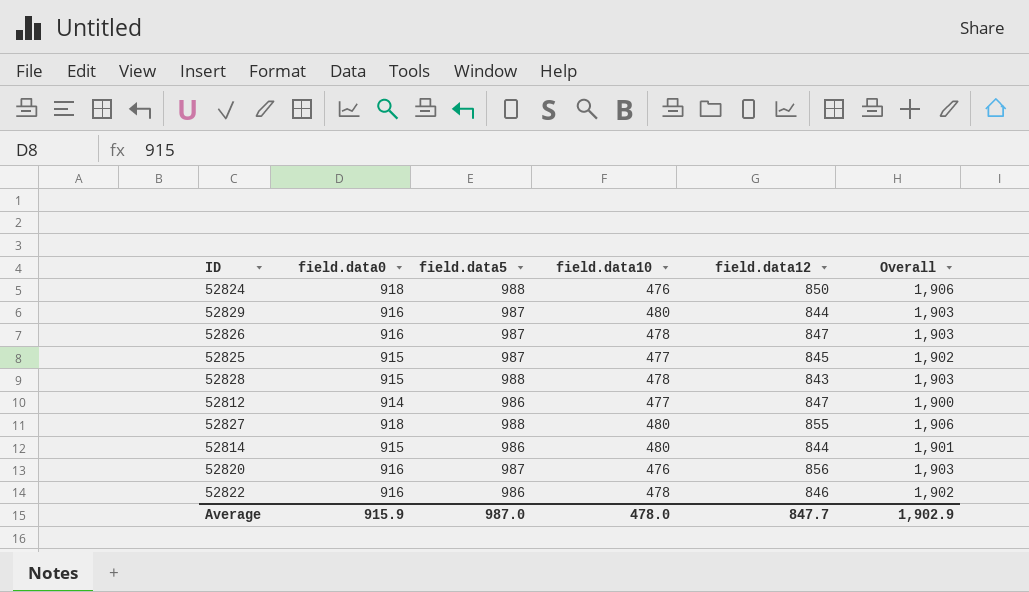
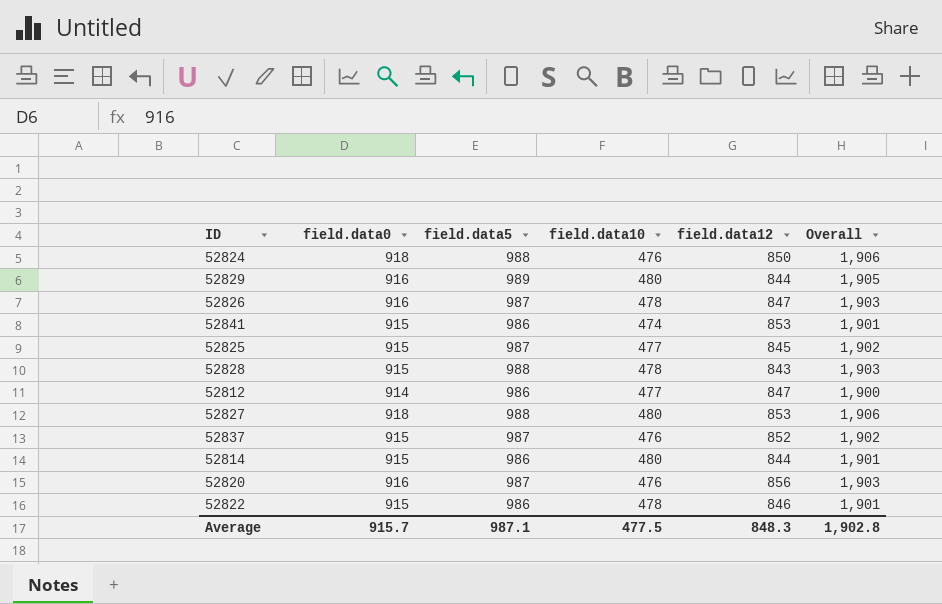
52829 | field.data5: 987 -> 989
52829 | Overall: 1,903 -> 1,905
row 52841: none -> 915 | 986 | 474 | 853 | 1,901
52827 | field.data12: 855 -> 853
row 52837: none -> 915 | 987 | 476 | 852 | 1,902
52822 | field.data0: 916 -> 915
52822 | Overall: 1,902 -> 1,901
Average | field.data0: 915.9 -> 915.7
Average | field.data5: 987.0 -> 987.1
Average | field.data10: 478.0 -> 477.5
Average | field.data12: 847.7 -> 848.3
Average | Overall: 1,902.9 -> 1,902.8

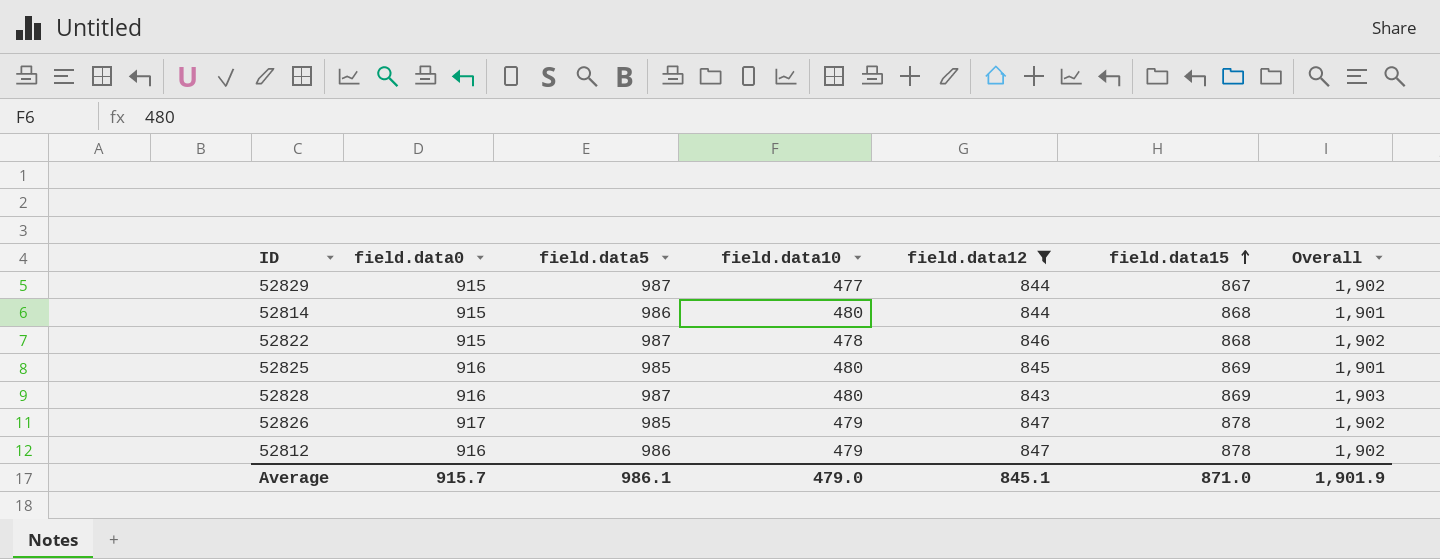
filter: none -> field.data12 <= 847
row order: none -> field.data15 ascending
column field.data15 | position: none -> 6
52829 | field.data0: 916 -> 915
52829 | field.data5: 989 -> 987
52829 | field.data10: 480 -> 477
52829 | Overall: 1,905 -> 1,902
52822 | field.data5: 986 -> 987
52822 | Overall: 1,901 -> 1,902
52825 | field.data0: 915 -> 916
52825 | field.data5: 987 -> 985
52825 | field.data10: 477 -> 480
52825 | Overall: 1,902 -> 1,901
52828 | field.data0: 915 -> 916
52828 | field.data5: 988 -> 987
52828 | field.data10: 478 -> 480
52826 | field.data0: 916 -> 917
52826 | field.data5: 987 -> 985
52826 | field.data10: 478 -> 479
52826 | Overall: 1,903 -> 1,902
52812 | field.data0: 914 -> 916
52812 | field.data10: 477 -> 479
52812 | Overall: 1,900 -> 1,902
Average | field.data5: 987.1 -> 986.1
Average | field.data10: 477.5 -> 479.0
Average | field.data12: 848.3 -> 845.1
Average | Overall: 1,902.8 -> 1,901.9

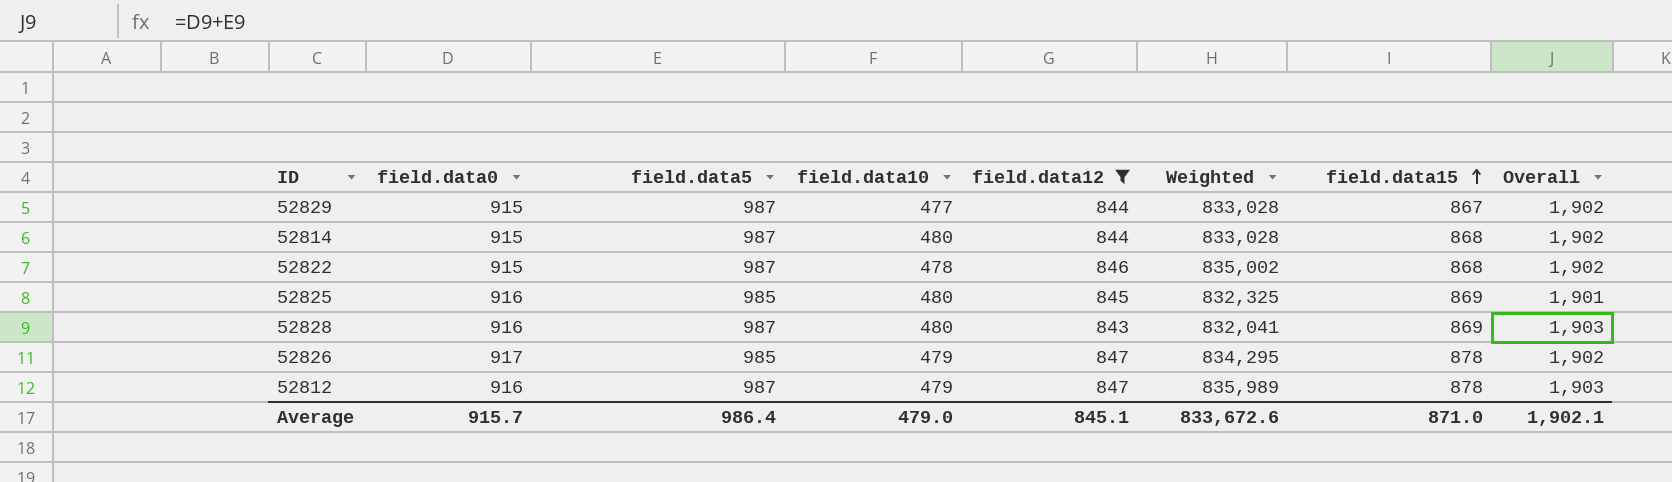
column Weighted | formula: none -> [field.data5] * [field.data12]
52814 | field.data5: 986 -> 987
52814 | Overall: 1,901 -> 1,902
52812 | field.data5: 986 -> 987
52812 | Overall: 1,902 -> 1,903
Average | field.data5: 986.1 -> 986.4
Average | Overall: 1,901.9 -> 1,902.1

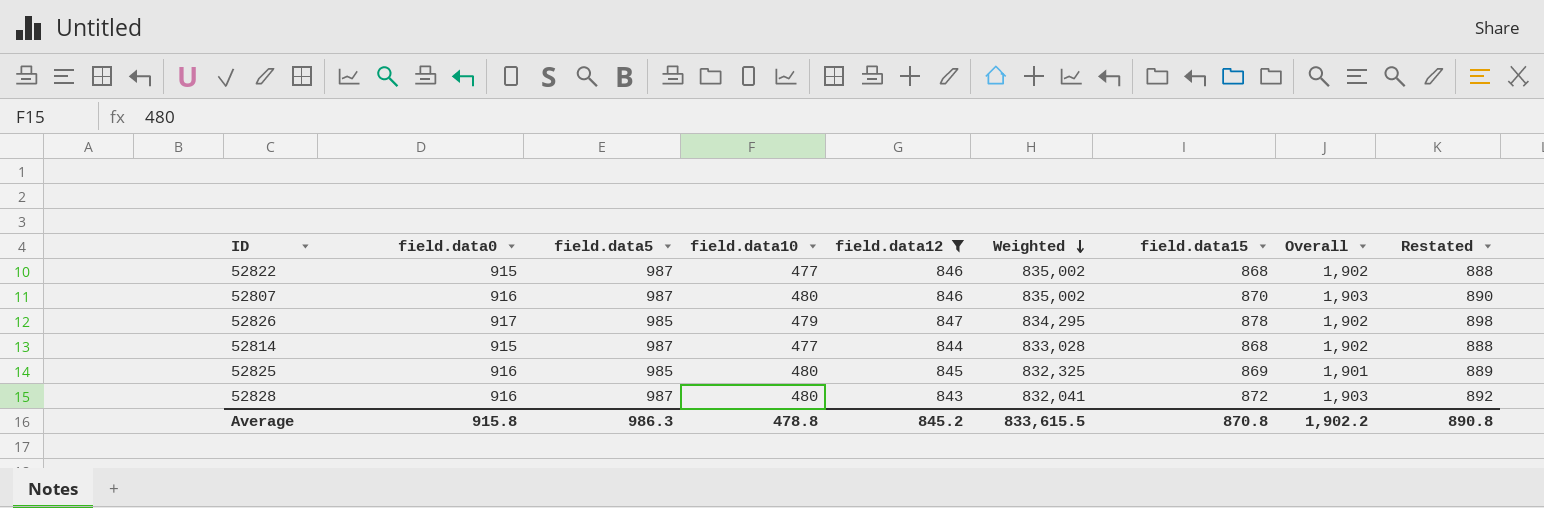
row order: field.data15 ascending -> Weighted descending
column Restated | formula: none -> [field.data15] + 20
row 52829: 915 | 987 | 477 | 844 | 833,028 | 867 | 1,902 -> none
row 52812: 916 | 987 | 479 | 847 | 835,989 | 878 | 1,903 -> none
52822 | field.data10: 478 -> 477
row 52807: none -> 916 | 987 | 480 | 846 | 835,002 | 870 | 1,903 | 890
52814 | field.data10: 480 -> 477
52828 | field.data15: 869 -> 872
Average | field.data0: 915.7 -> 915.8
Average | field.data5: 986.4 -> 986.3
Average | field.data10: 479.0 -> 478.8
Average | field.data12: 845.1 -> 845.2
Average | Weighted: 833,672.6 -> 833,615.5
Average | field.data15: 871.0 -> 870.8
Average | Overall: 1,902.1 -> 1,902.2

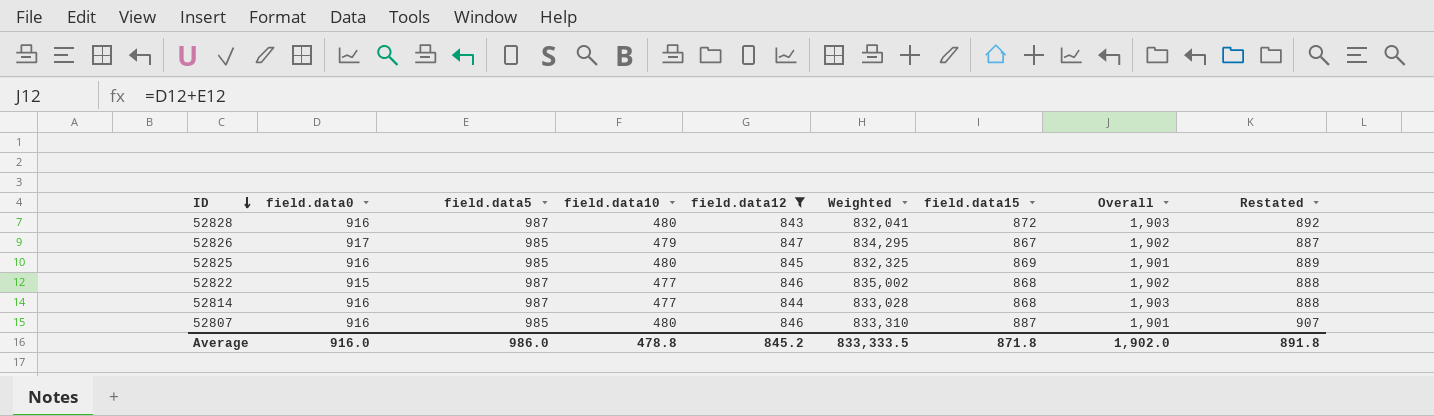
row order: Weighted descending -> ID descending
52826 | field.data15: 878 -> 867
52826 | Restated: 898 -> 887
52814 | field.data0: 915 -> 916
52814 | Overall: 1,902 -> 1,903
52807 | field.data5: 987 -> 985
52807 | Weighted: 835,002 -> 833,310
52807 | field.data15: 870 -> 887
52807 | Overall: 1,903 -> 1,901
52807 | Restated: 890 -> 907
Average | field.data0: 915.8 -> 916.0
Average | field.data5: 986.3 -> 986.0
Average | Weighted: 833,615.5 -> 833,333.5
Average | field.data15: 870.8 -> 871.8
Average | Overall: 1,902.2 -> 1,902.0
Average | Restated: 890.8 -> 891.8

